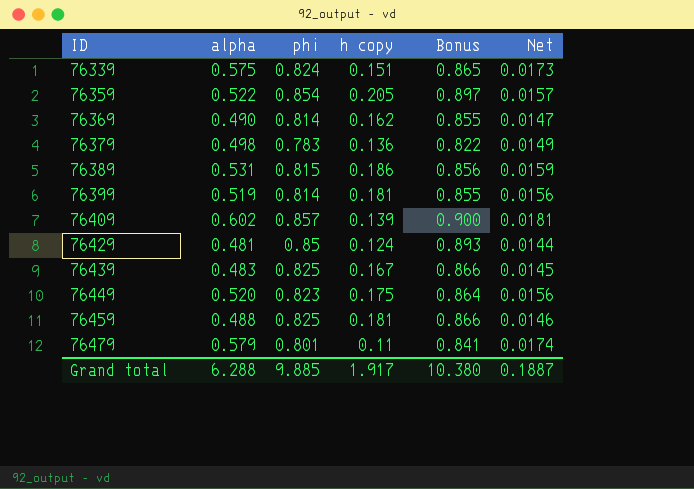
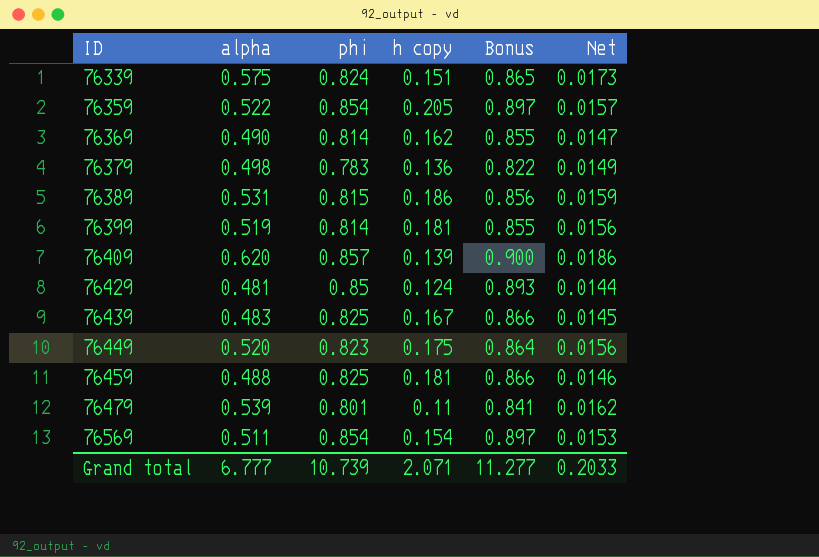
76409 | alpha: 0.602 -> 0.620
76409 | Net: 0.0181 -> 0.0186
76479 | alpha: 0.579 -> 0.539
76479 | Net: 0.0174 -> 0.0162
row 76569: none -> 0.511 | 0.854 | 0.154 | 0.897 | 0.0153
Grand total | alpha: 6.288 -> 6.777
Grand total | phi: 9.885 -> 10.739
Grand total | h copy: 1.917 -> 2.071
Grand total | Bonus: 10.380 -> 11.277
Grand total | Net: 0.1887 -> 0.2033

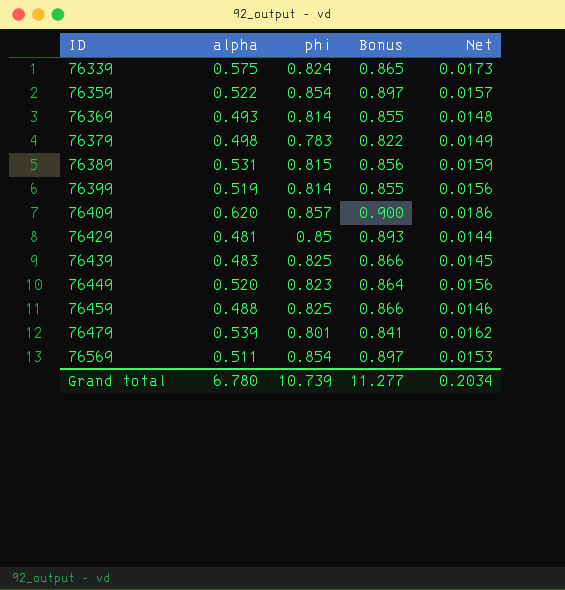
column h copy | position: 4 -> none
76369 | alpha: 0.490 -> 0.493
76369 | Net: 0.0147 -> 0.0148
Grand total | alpha: 6.777 -> 6.780
Grand total | Net: 0.2033 -> 0.2034

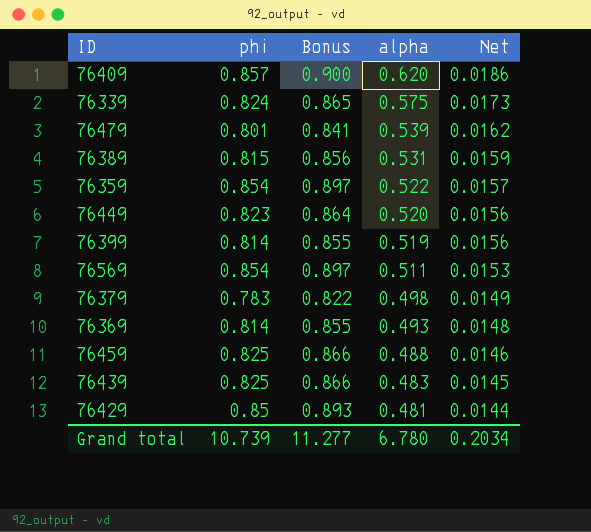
row order: ID ascending -> alpha descending
column alpha | position: 2 -> 4

